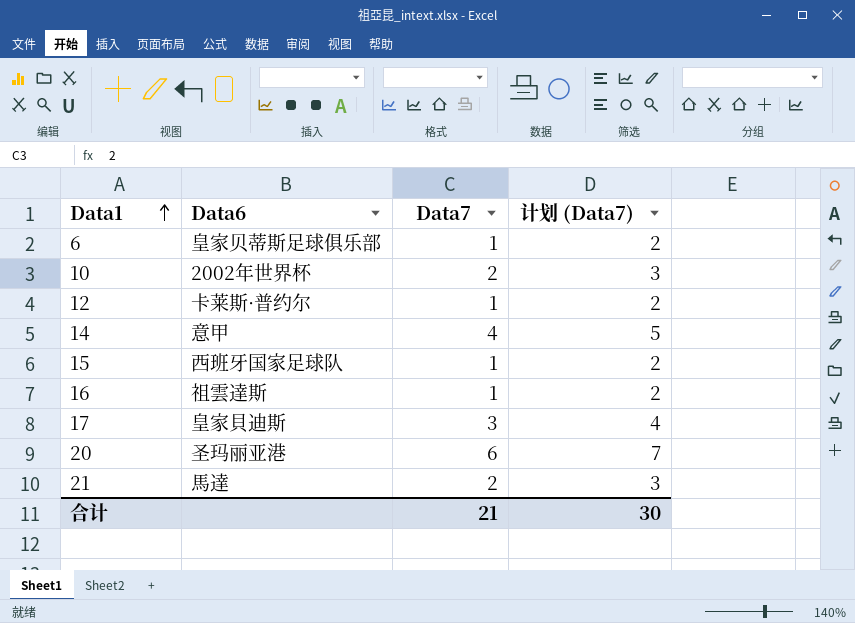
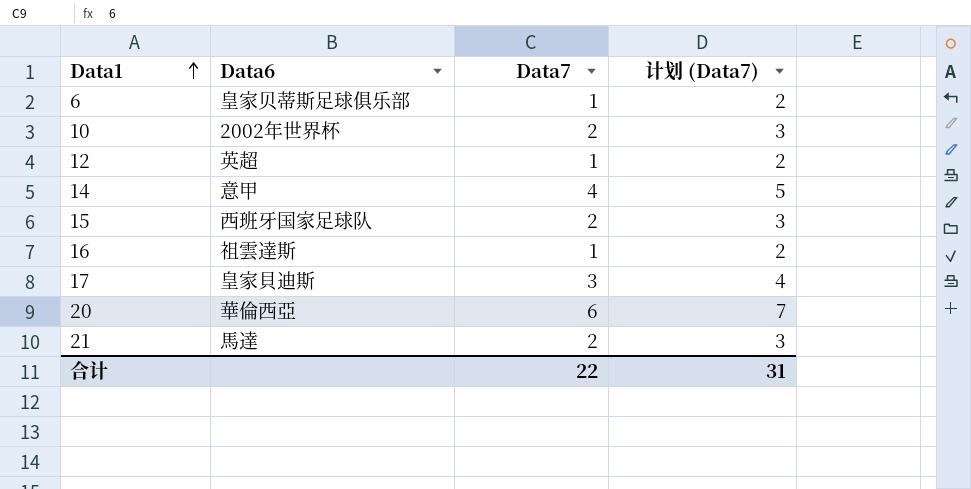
12 | Data6: 卡莱斯·普约尔 -> 英超
15 | Data7: 1 -> 2
15 | 计划 (Data7): 2 -> 3
20 | Data6: 圣玛丽亚港 -> 華倫西亞
合计 | Data7: 21 -> 22
合计 | 计划 (Data7): 30 -> 31

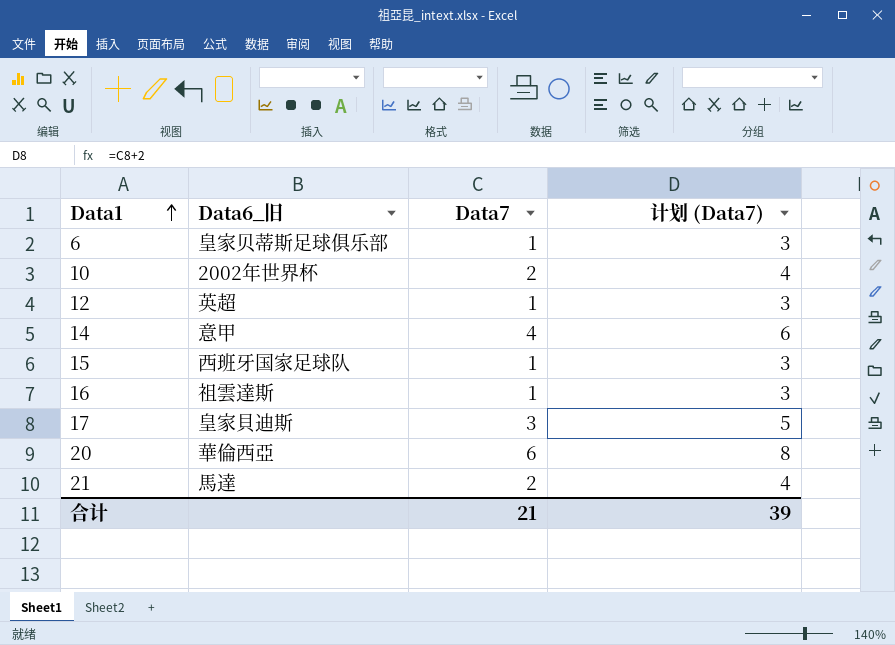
column name: Data6 -> Data6_旧
column 计划 (Data7) | formula: [Data7] + 1 -> [Data7] + 2
15 | Data7: 2 -> 1
合计 | Data7: 22 -> 21
合计 | 计划 (Data7): 31 -> 39

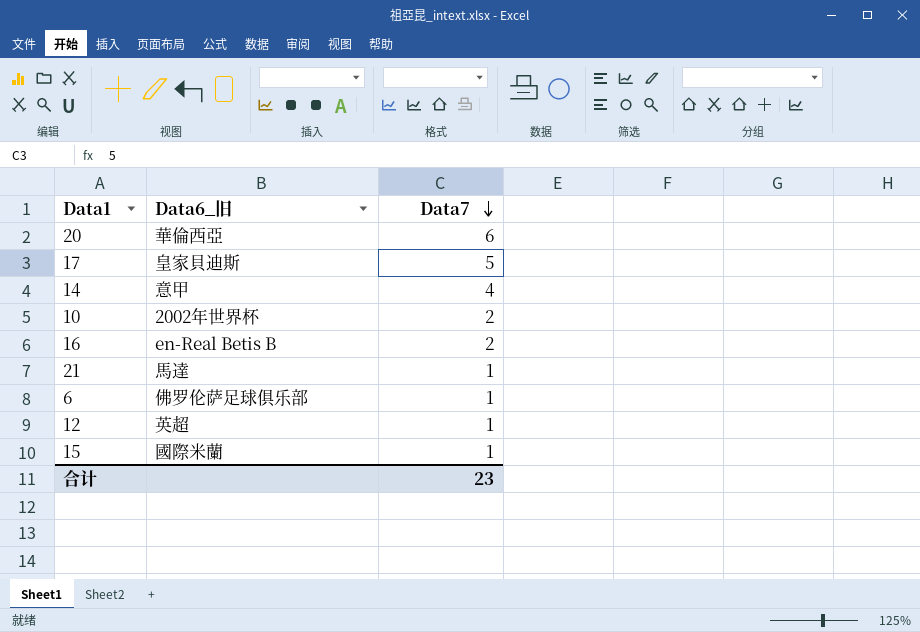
row order: Data1 ascending -> Data7 descending
column 计划 (Data7) | formula: [Data7] + 2 -> none
17 | Data7: 3 -> 5
16 | Data6_旧: 祖雲達斯 -> en-Real Betis B
16 | Data7: 1 -> 2
21 | Data7: 2 -> 1
6 | Data6_旧: 皇家贝蒂斯足球俱乐部 -> 佛罗伦萨足球俱乐部
15 | Data6_旧: 西班牙国家足球队 -> 國際米蘭
合计 | Data7: 21 -> 23

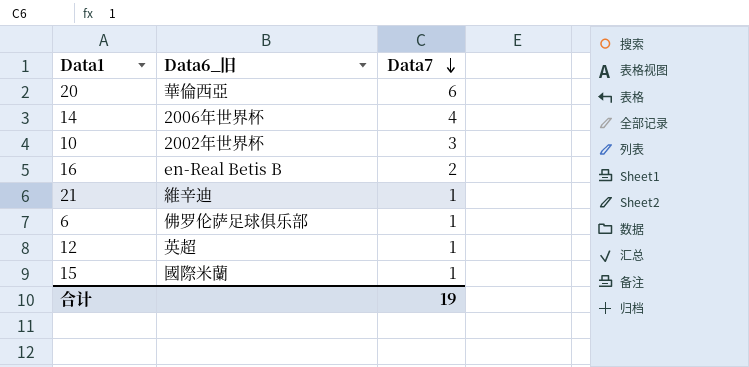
row 17: 皇家貝迪斯 | 5 -> none
14 | Data6_旧: 意甲 -> 2006年世界杯
10 | Data7: 2 -> 3
21 | Data6_旧: 馬達 -> 維辛迪
合计 | Data7: 23 -> 19

